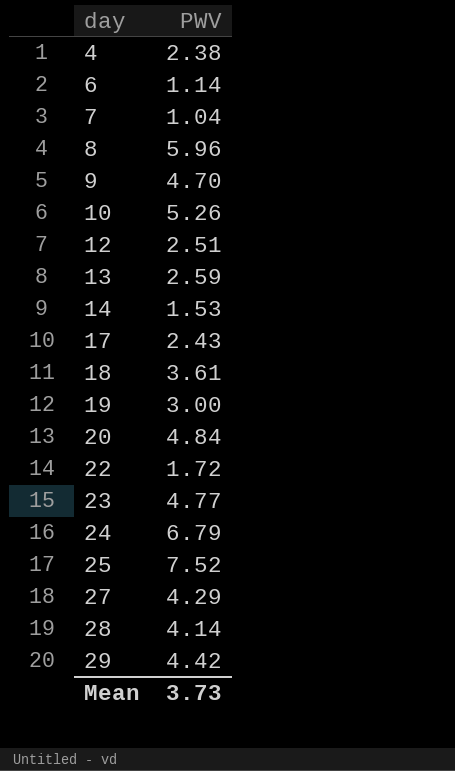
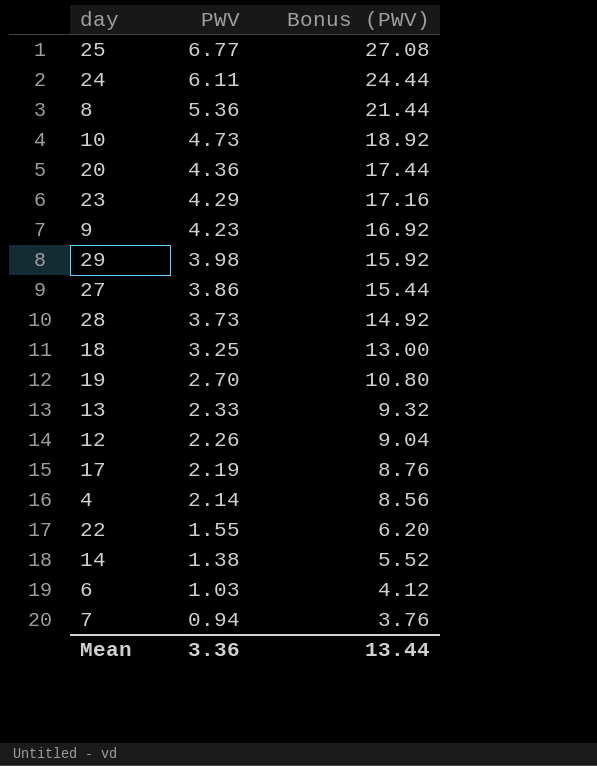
row order: day ascending -> PWV descending
column Bonus (PWV) | formula: none -> [PWV] * 4
25 | PWV: 7.52 -> 6.77
24 | PWV: 6.79 -> 6.11
8 | PWV: 5.96 -> 5.36
10 | PWV: 5.26 -> 4.73
20 | PWV: 4.84 -> 4.36
23 | PWV: 4.77 -> 4.29
9 | PWV: 4.70 -> 4.23
29 | PWV: 4.42 -> 3.98
27 | PWV: 4.29 -> 3.86
28 | PWV: 4.14 -> 3.73
18 | PWV: 3.61 -> 3.25
19 | PWV: 3.00 -> 2.70
13 | PWV: 2.59 -> 2.33
12 | PWV: 2.51 -> 2.26
17 | PWV: 2.43 -> 2.19
4 | PWV: 2.38 -> 2.14
22 | PWV: 1.72 -> 1.55
14 | PWV: 1.53 -> 1.38
6 | PWV: 1.14 -> 1.03
7 | PWV: 1.04 -> 0.94
Mean | PWV: 3.73 -> 3.36

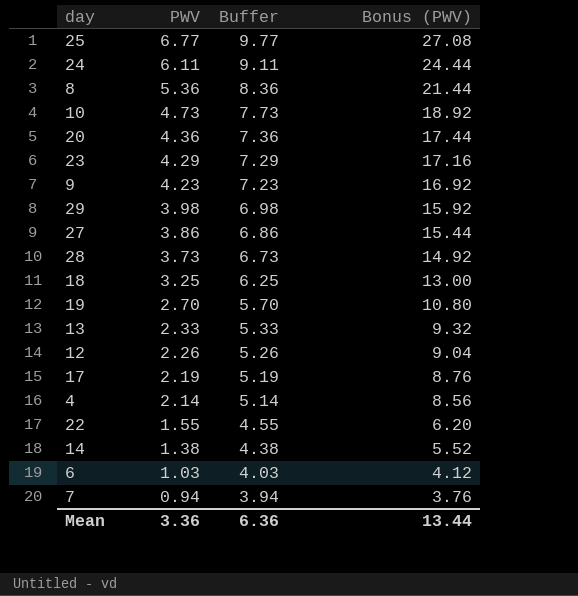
column Buffer | formula: none -> [PWV] + 3

